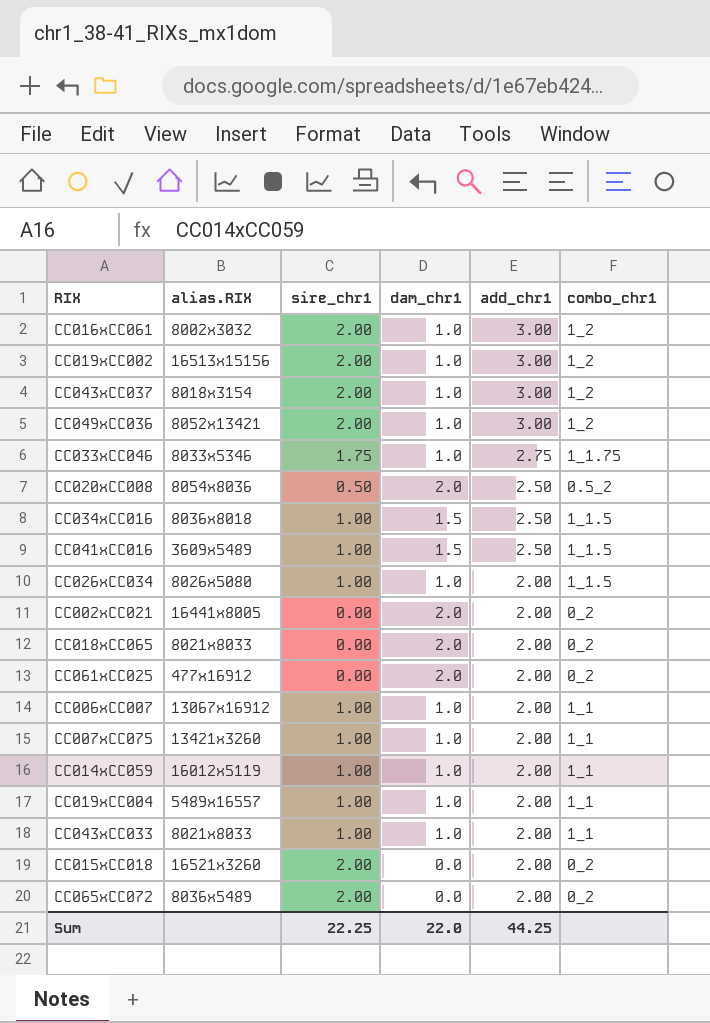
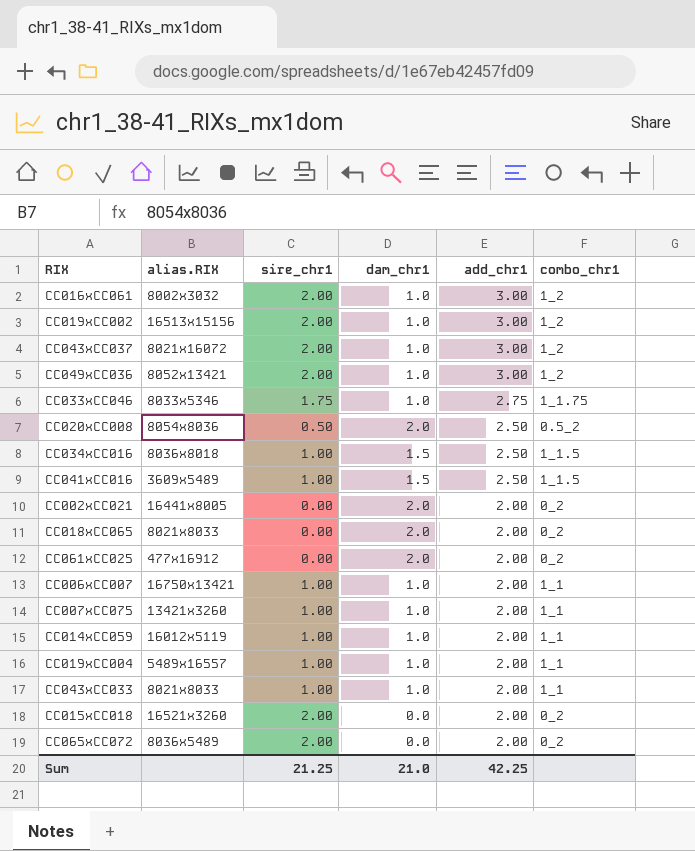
row CC026xCC034: 8026x5080 | 1.00 | 1.0 | 2.00 | 1_1.5 -> none
CC043xCC037 | alias.RIX: 8018x3154 -> 8021x16072
CC006xCC007 | alias.RIX: 13067x16912 -> 16750x13421
Sum | sire_chr1: 22.25 -> 21.25
Sum | dam_chr1: 22.0 -> 21.0
Sum | add_chr1: 44.25 -> 42.25

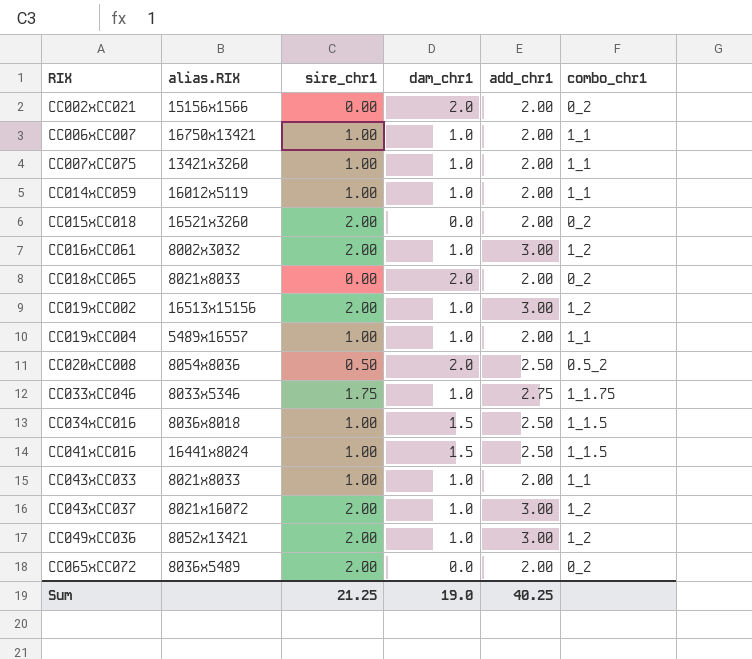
row order: add_chr1 descending -> RIX ascending
row CC061xCC025: 477x16912 | 0.00 | 2.0 | 2.00 | 0_2 -> none
CC002xCC021 | alias.RIX: 16441x8005 -> 15156x1566
CC041xCC016 | alias.RIX: 3609x5489 -> 16441x8024
Sum | dam_chr1: 21.0 -> 19.0
Sum | add_chr1: 42.25 -> 40.25

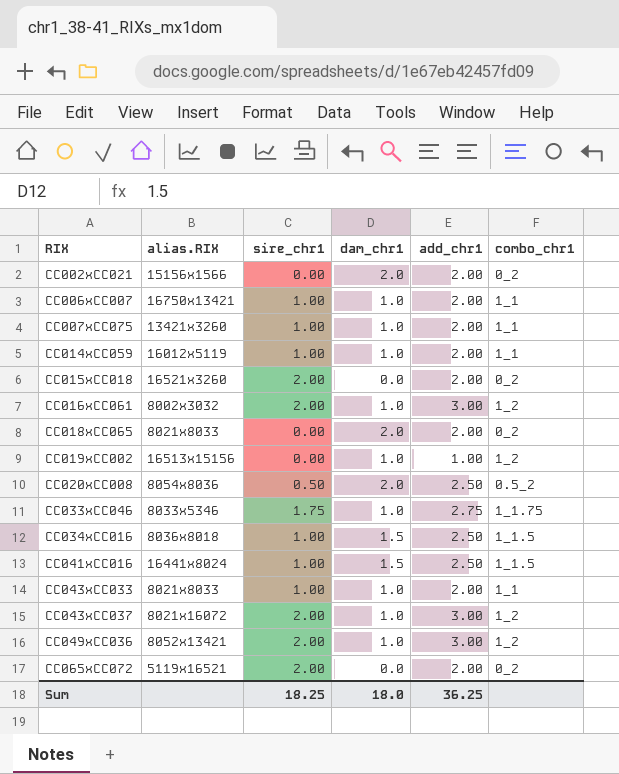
row CC019xCC004: 5489x16557 | 1.00 | 1.0 | 2.00 | 1_1 -> none
CC019xCC002 | sire_chr1: 2.00 -> 0.00
CC019xCC002 | add_chr1: 3.00 -> 1.00
CC065xCC072 | alias.RIX: 8036x5489 -> 5119x16521
Sum | sire_chr1: 21.25 -> 18.25
Sum | dam_chr1: 19.0 -> 18.0
Sum | add_chr1: 40.25 -> 36.25

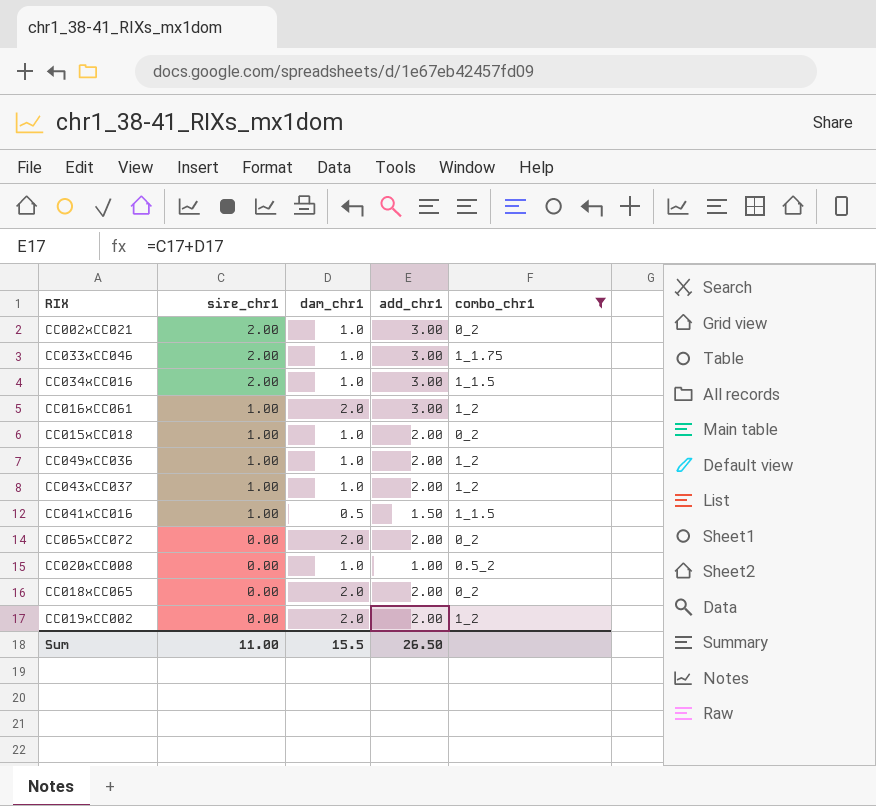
filter: none -> combo_chr1 != 1_1
row order: RIX ascending -> sire_chr1 descending
column alias.RIX | position: 2 -> none
CC002xCC021 | sire_chr1: 0.00 -> 2.00
CC002xCC021 | dam_chr1: 2.0 -> 1.0
CC002xCC021 | add_chr1: 2.00 -> 3.00
CC033xCC046 | sire_chr1: 1.75 -> 2.00
CC033xCC046 | add_chr1: 2.75 -> 3.00
CC034xCC016 | sire_chr1: 1.00 -> 2.00
CC034xCC016 | dam_chr1: 1.5 -> 1.0
CC034xCC016 | add_chr1: 2.50 -> 3.00
CC016xCC061 | sire_chr1: 2.00 -> 1.00
CC016xCC061 | dam_chr1: 1.0 -> 2.0
CC015xCC018 | sire_chr1: 2.00 -> 1.00
CC015xCC018 | dam_chr1: 0.0 -> 1.0
CC049xCC036 | sire_chr1: 2.00 -> 1.00
CC049xCC036 | add_chr1: 3.00 -> 2.00
CC043xCC037 | sire_chr1: 2.00 -> 1.00
CC043xCC037 | add_chr1: 3.00 -> 2.00
CC041xCC016 | dam_chr1: 1.5 -> 0.5
CC041xCC016 | add_chr1: 2.50 -> 1.50
CC065xCC072 | sire_chr1: 2.00 -> 0.00
CC065xCC072 | dam_chr1: 0.0 -> 2.0
CC020xCC008 | sire_chr1: 0.50 -> 0.00
CC020xCC008 | dam_chr1: 2.0 -> 1.0
CC020xCC008 | add_chr1: 2.50 -> 1.00
CC019xCC002 | dam_chr1: 1.0 -> 2.0
CC019xCC002 | add_chr1: 1.00 -> 2.00
Sum | sire_chr1: 18.25 -> 11.00
Sum | dam_chr1: 18.0 -> 15.5
Sum | add_chr1: 36.25 -> 26.50

